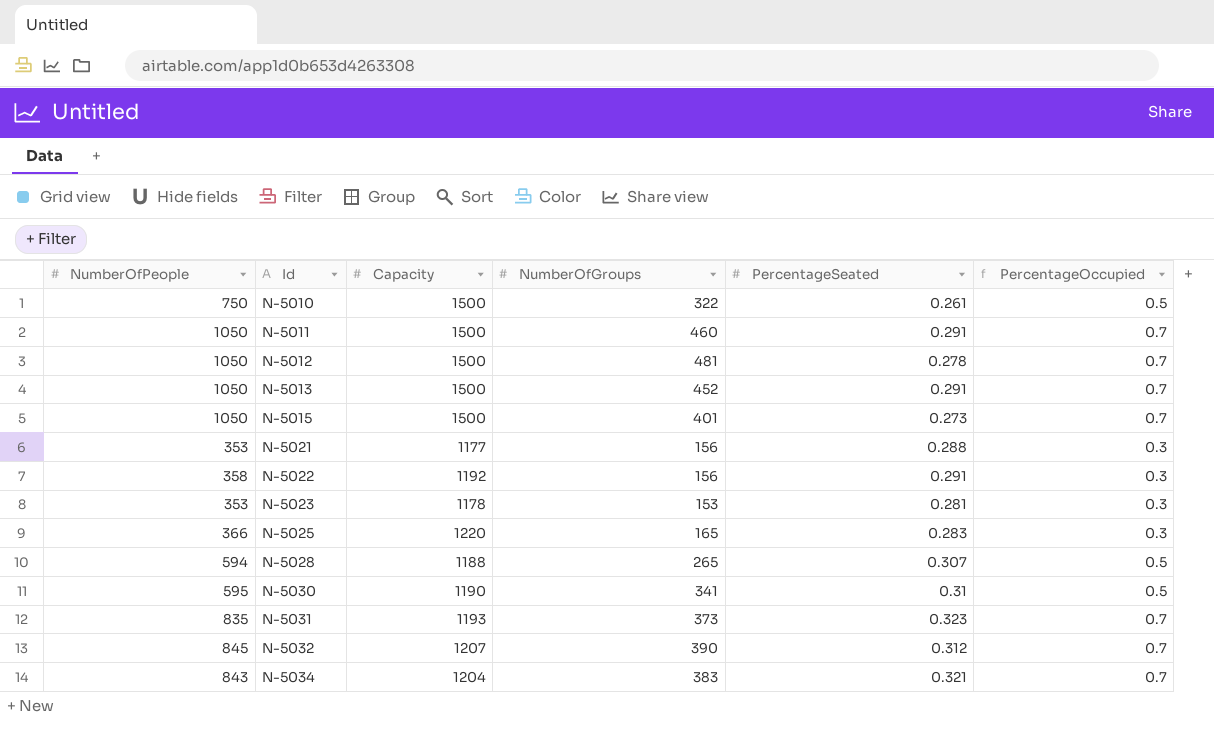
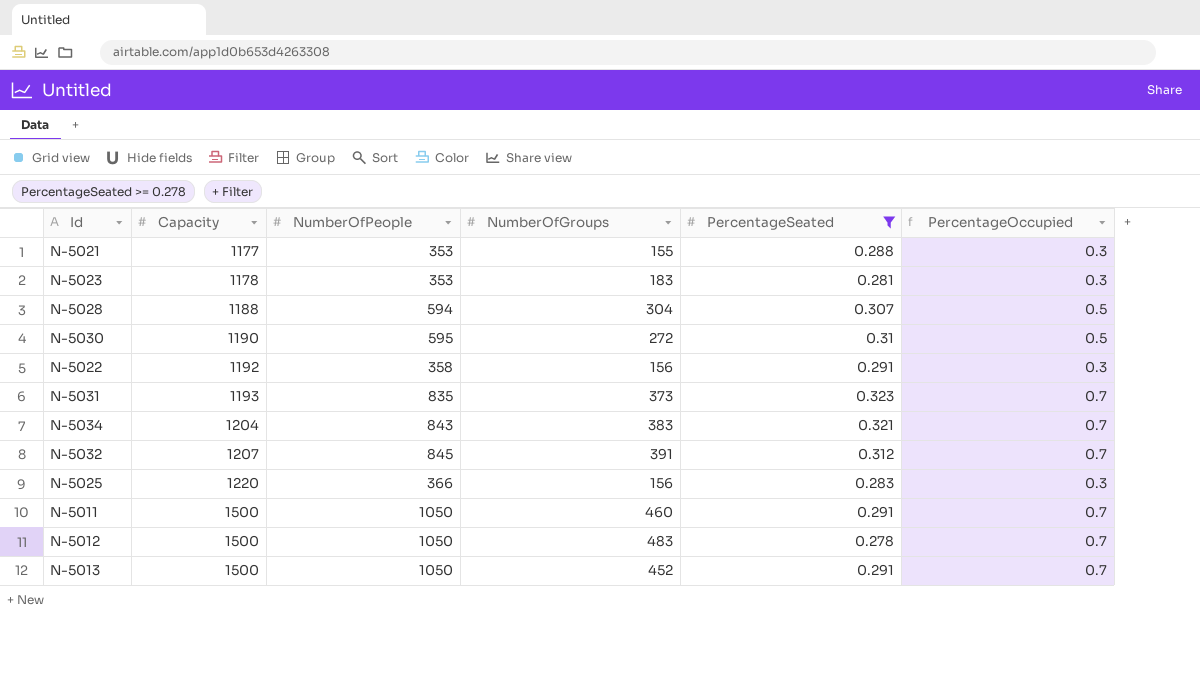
filter: none -> PercentageSeated >= 0.278
row order: Id ascending -> Capacity ascending
column NumberOfPeople | position: 1 -> 3
N-5021 | NumberOfGroups: 156 -> 155
N-5023 | NumberOfGroups: 153 -> 183
N-5028 | NumberOfGroups: 265 -> 304
N-5030 | NumberOfGroups: 341 -> 272
N-5032 | NumberOfGroups: 390 -> 391
N-5025 | NumberOfGroups: 165 -> 156
N-5012 | NumberOfGroups: 481 -> 483

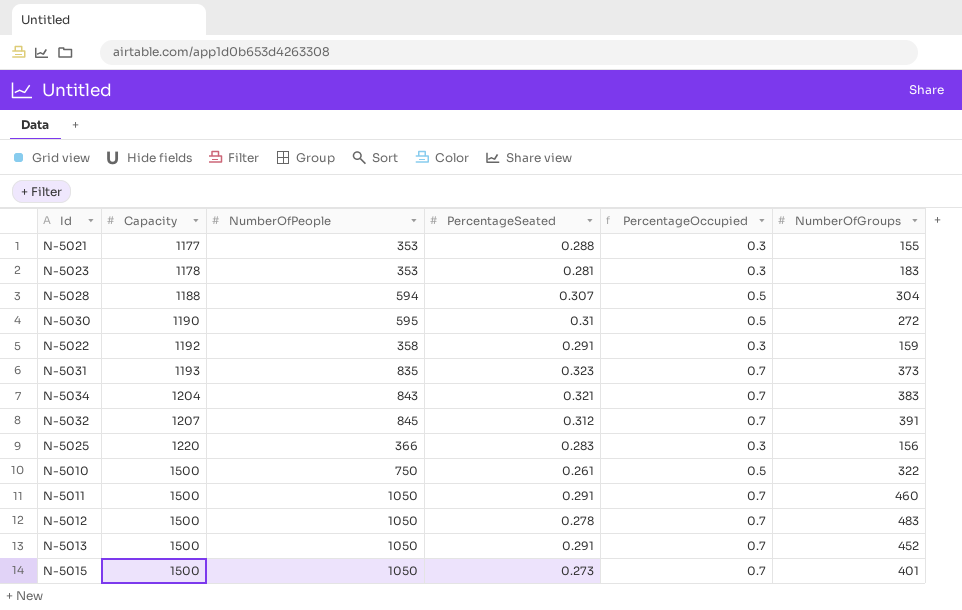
filter: PercentageSeated >= 0.278 -> none
column NumberOfGroups | position: 4 -> 6
N-5022 | NumberOfGroups: 156 -> 159

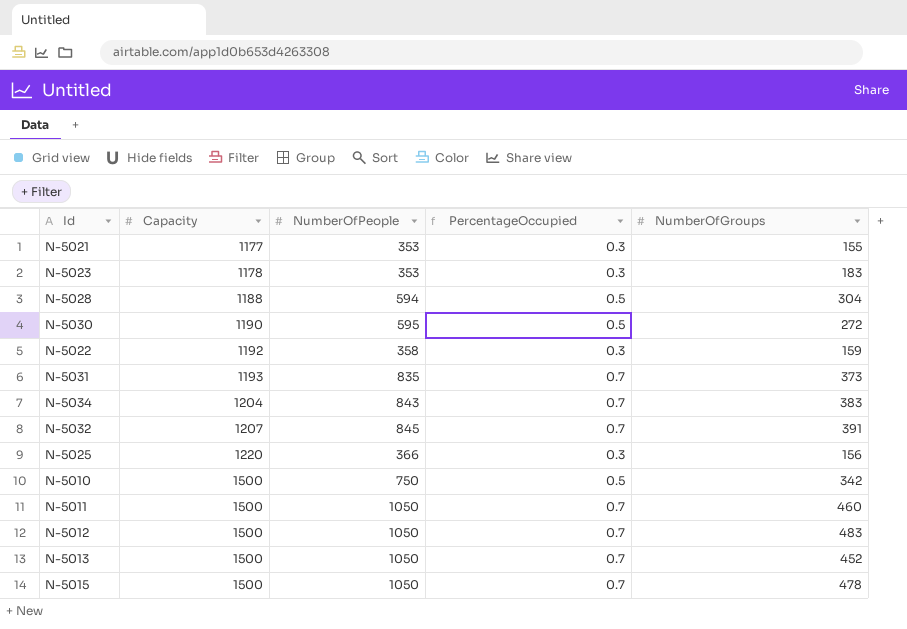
column PercentageSeated | position: 4 -> none
N-5010 | NumberOfGroups: 322 -> 342
N-5015 | NumberOfGroups: 401 -> 478

